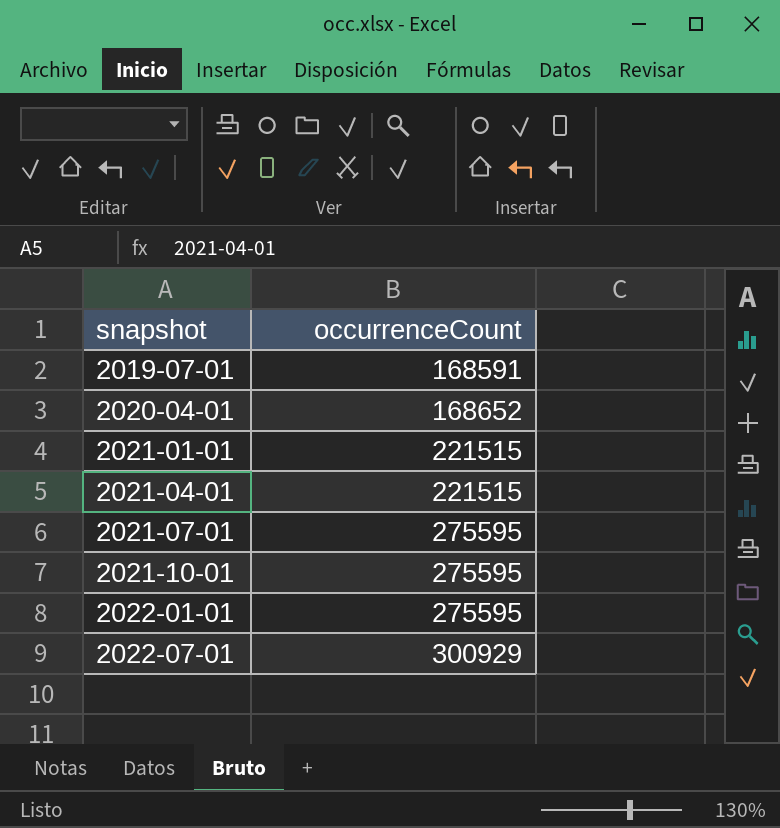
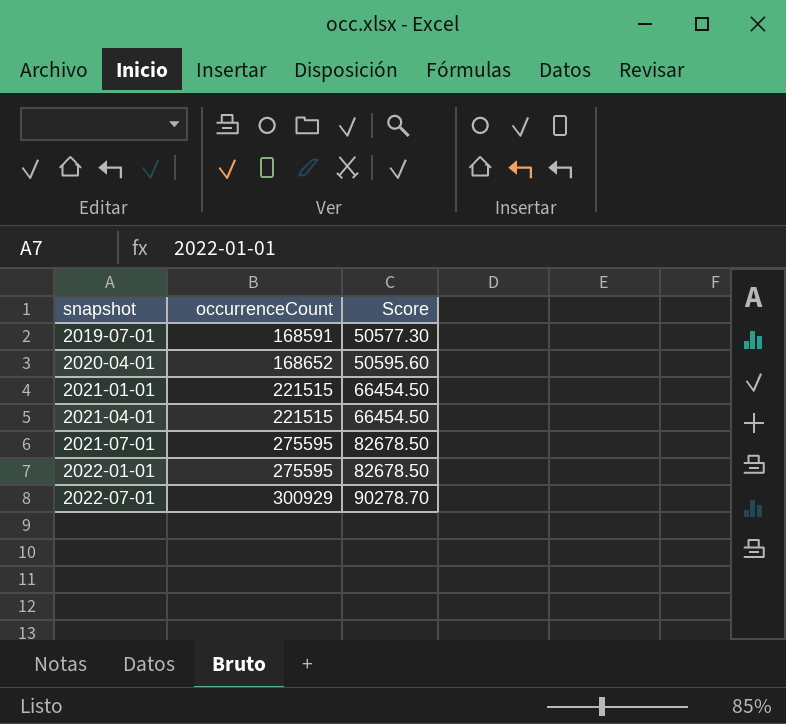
column Score | formula: none -> [occurrenceCount] * 0.3
row 2021-10-01: 275595 -> none

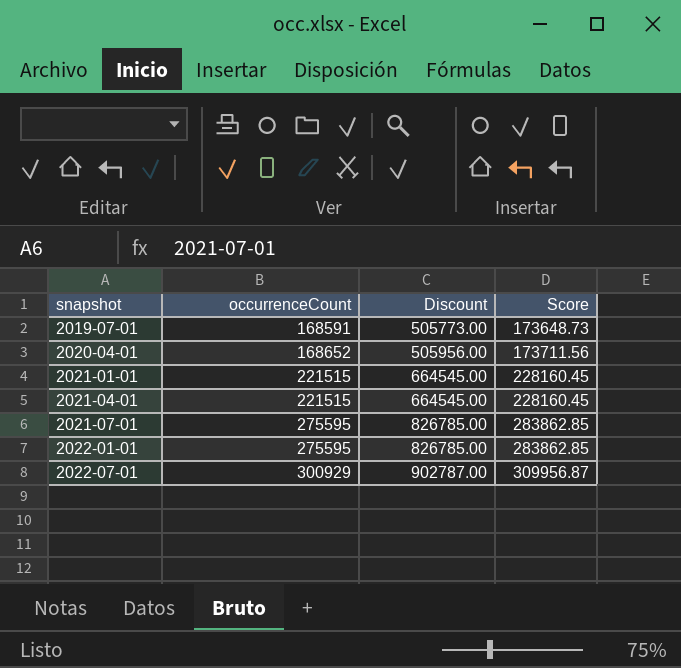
column Discount | formula: none -> [occurrenceCount] * 3
column Score | formula: [occurrenceCount] * 0.3 -> [occurrenceCount] * 1.03

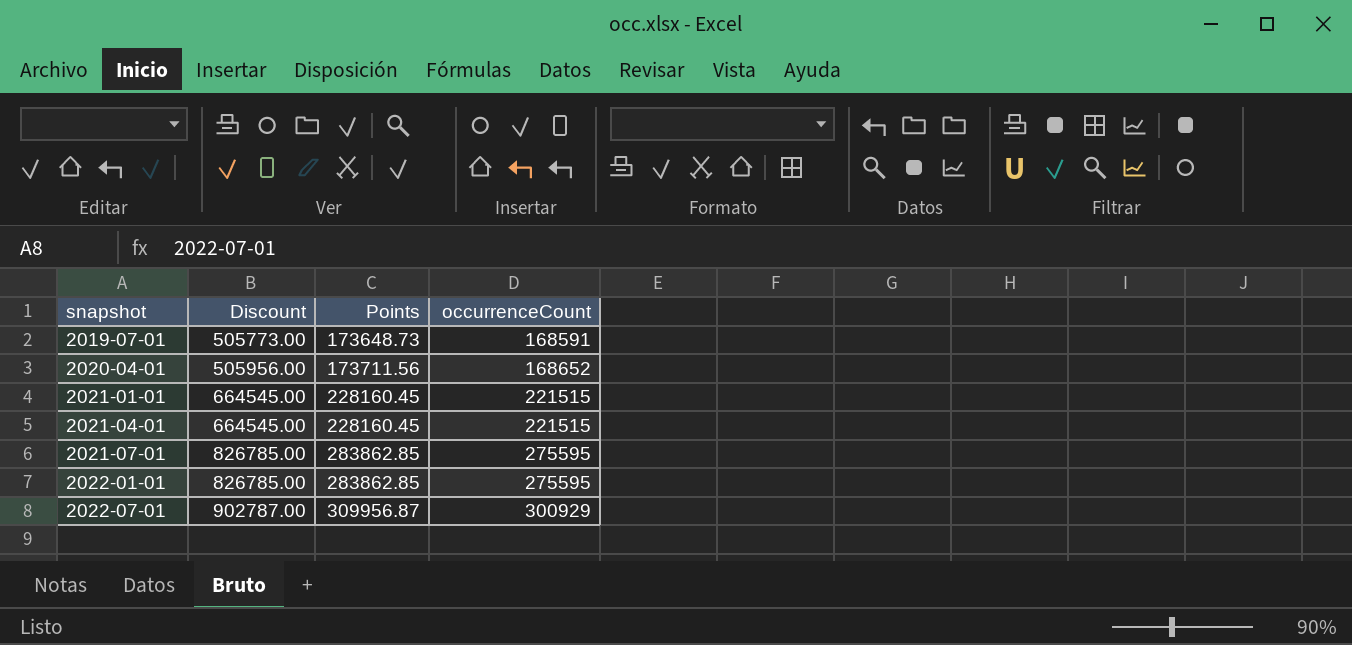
column name: Score -> Points
column occurrenceCount | position: 2 -> 4

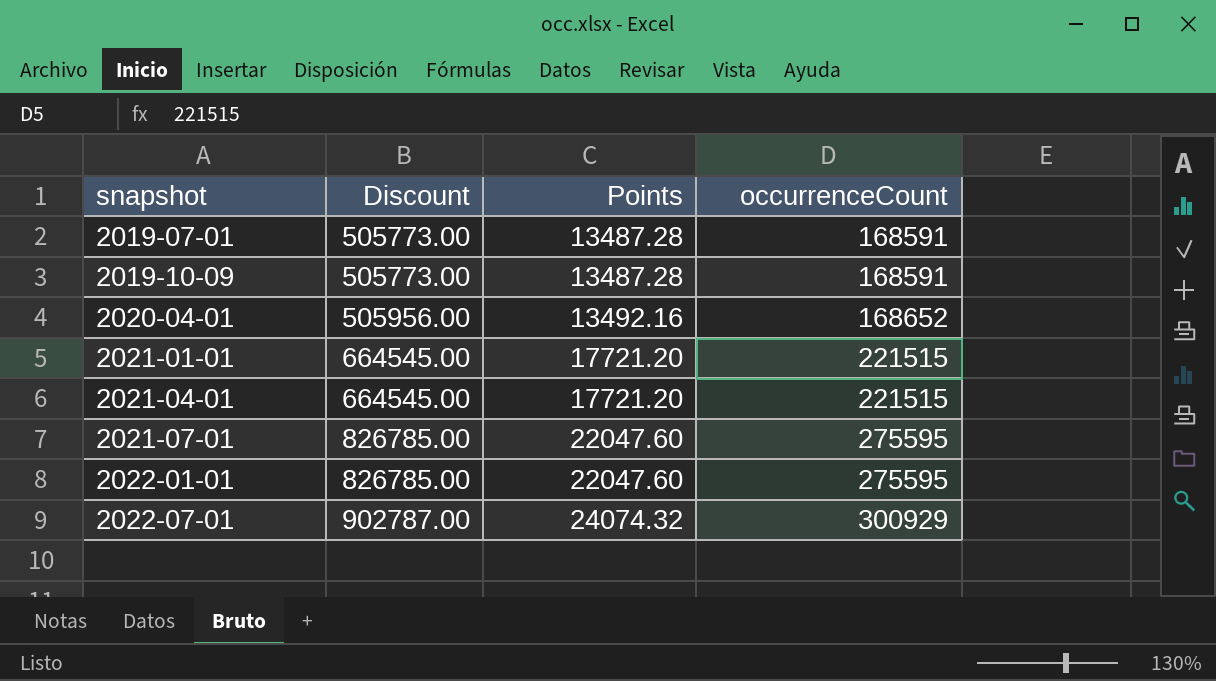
column Points | formula: [occurrenceCount] * 1.03 -> [occurrenceCount] * 0.08
row 2019-10-09: none -> 505773.00 | 13487.28 | 168591

